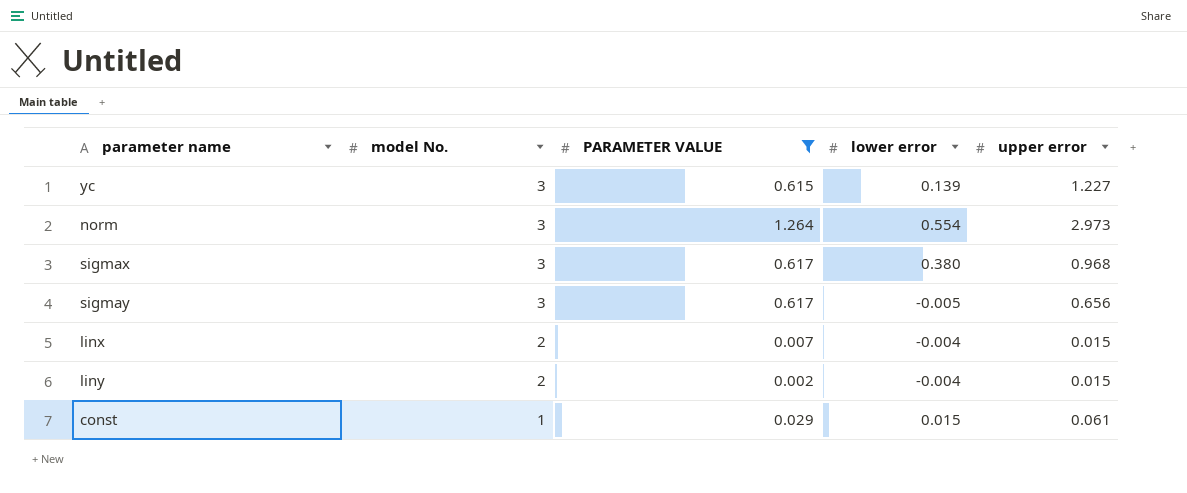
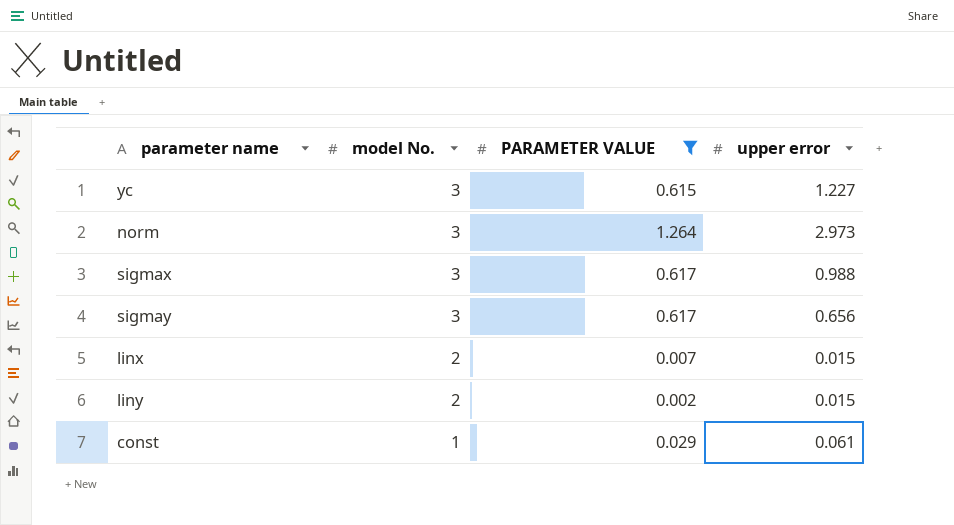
column lower error | position: 4 -> none
sigmax | upper error: 0.968 -> 0.988

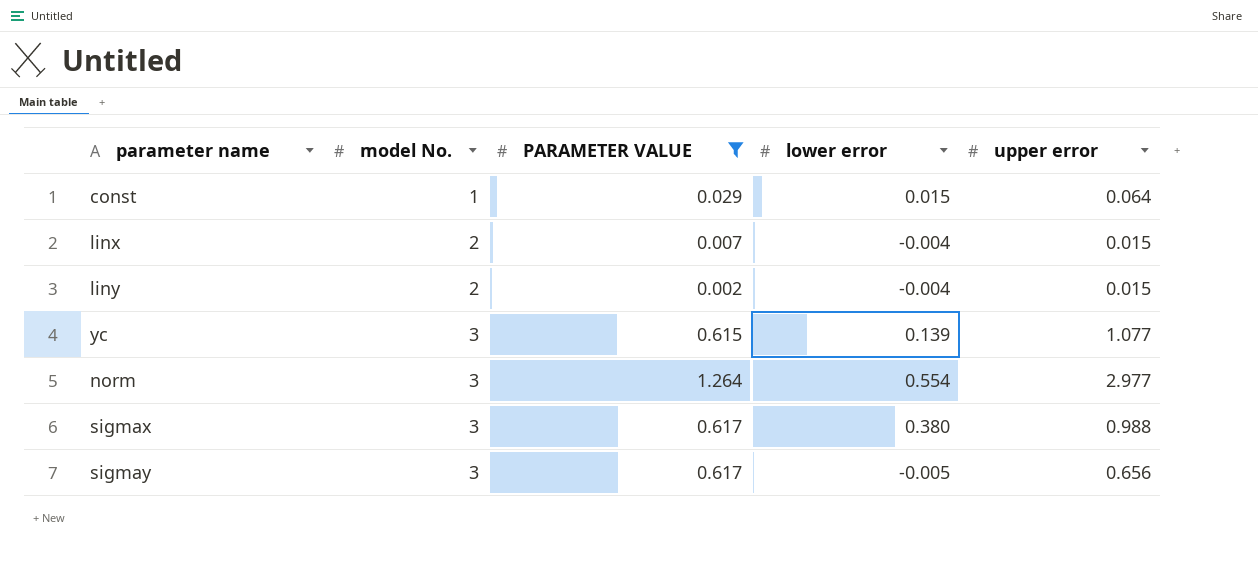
row order: model No. descending -> model No. ascending
column lower error | position: none -> 4
const | upper error: 0.061 -> 0.064
yc | upper error: 1.227 -> 1.077
norm | upper error: 2.973 -> 2.977

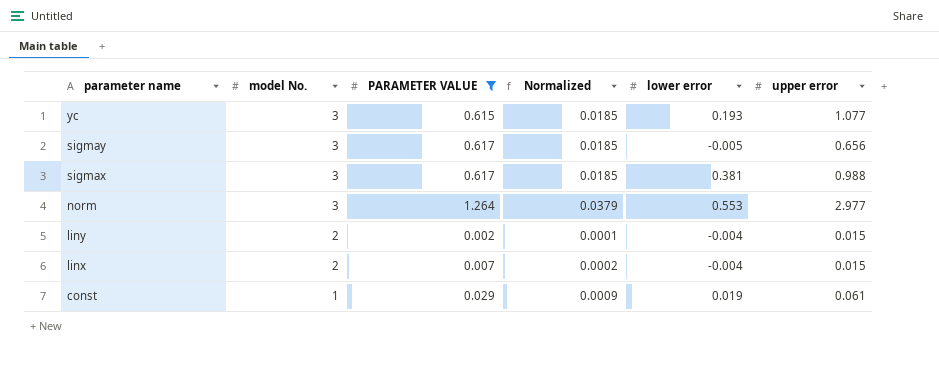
row order: model No. ascending -> parameter name descending
column Normalized | formula: none -> [PARAMETER VALUE] * 0.03
yc | lower error: 0.139 -> 0.193
sigmax | lower error: 0.380 -> 0.381
norm | lower error: 0.554 -> 0.553
const | lower error: 0.015 -> 0.019
const | upper error: 0.064 -> 0.061

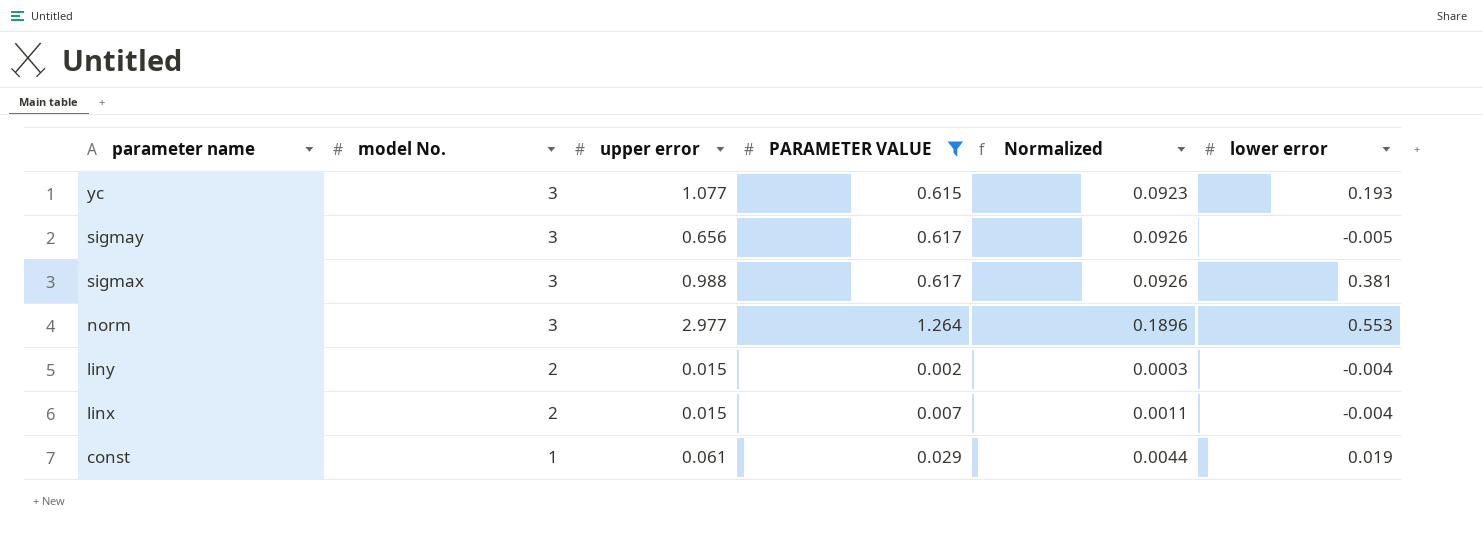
column upper error | position: 6 -> 3
column Normalized | formula: [PARAMETER VALUE] * 0.03 -> [PARAMETER VALUE] * 0.15

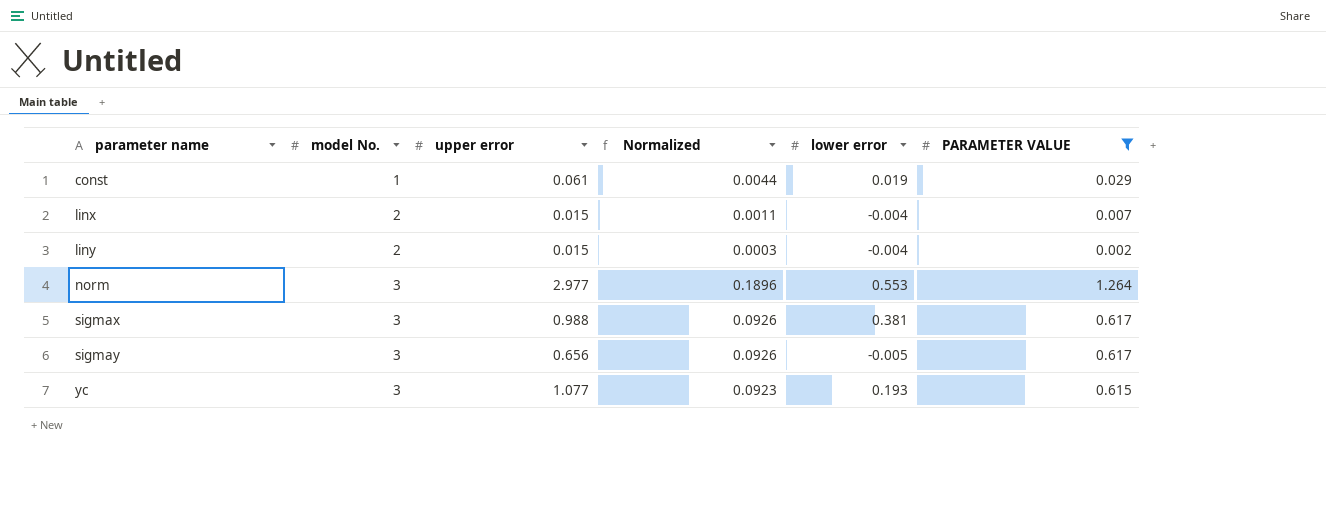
row order: parameter name descending -> parameter name ascending
column PARAMETER VALUE | position: 4 -> 6

